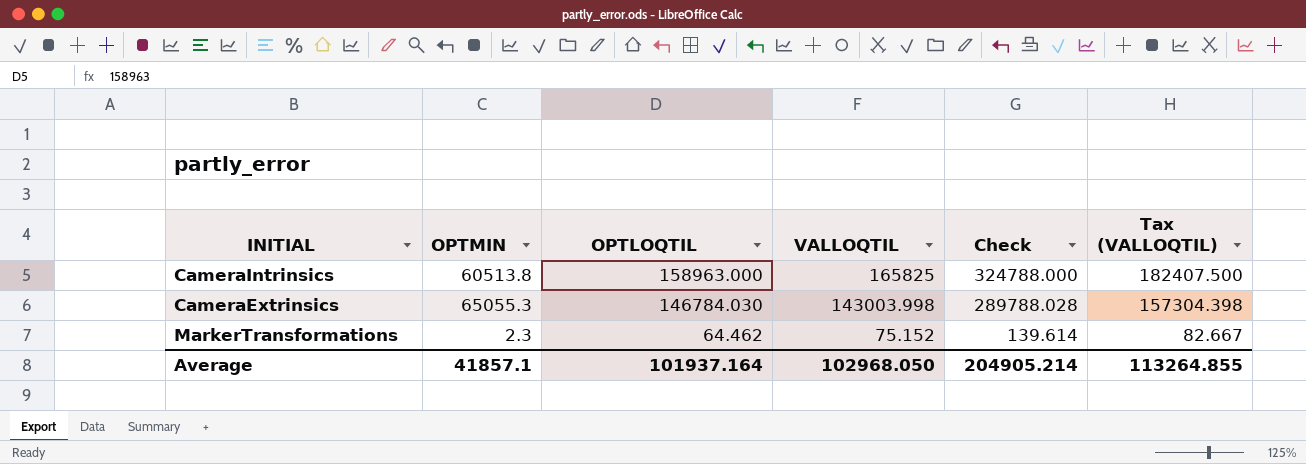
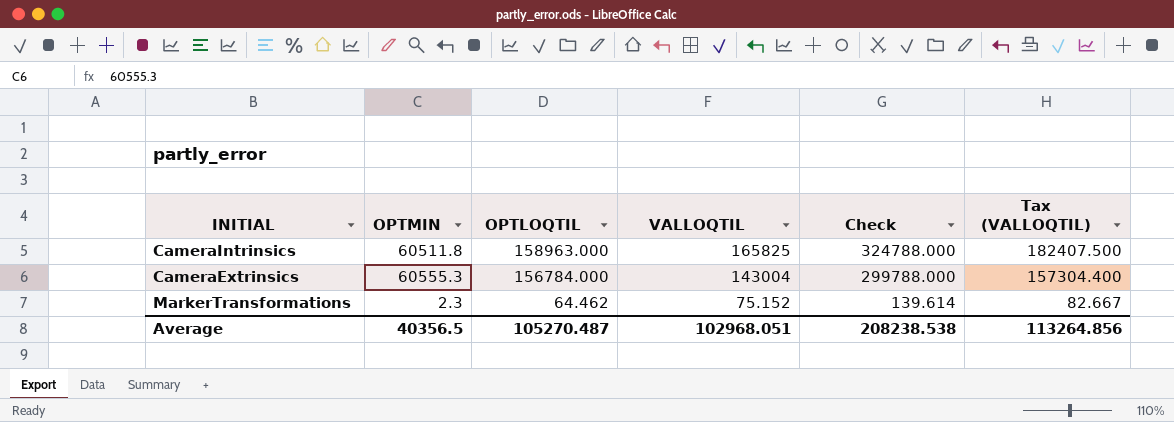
CameraIntrinsics | OPTMIN: 60513.8 -> 60511.8
CameraExtrinsics | OPTMIN: 65055.3 -> 60555.3
CameraExtrinsics | OPTLOQTIL: 146784.030 -> 156784.000
CameraExtrinsics | VALLOQTIL: 143003.998 -> 143004
CameraExtrinsics | Check: 289788.028 -> 299788.000
CameraExtrinsics | Tax (VALLOQTIL): 157304.398 -> 157304.400
Average | OPTMIN: 41857.1 -> 40356.5
Average | OPTLOQTIL: 101937.164 -> 105270.487
Average | VALLOQTIL: 102968.050 -> 102968.051
Average | Check: 204905.214 -> 208238.538
Average | Tax (VALLOQTIL): 113264.855 -> 113264.856

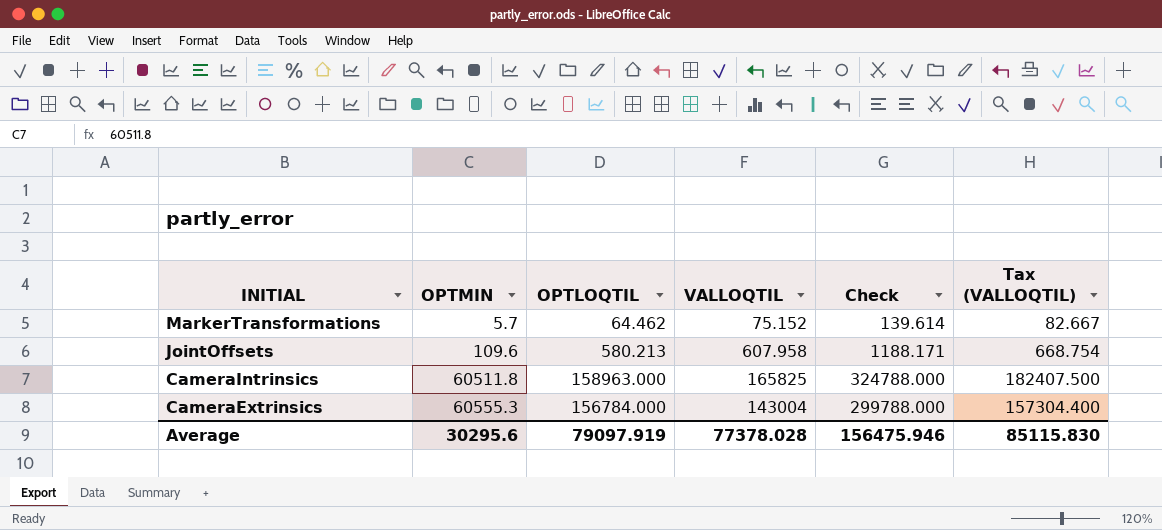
row order: OPTLOQTIL descending -> INITIAL descending
MarkerTransformations | OPTMIN: 2.3 -> 5.7
row JointOffsets: none -> 109.6 | 580.213 | 607.958 | 1188.171 | 668.754
Average | OPTMIN: 40356.5 -> 30295.6
Average | OPTLOQTIL: 105270.487 -> 79097.919
Average | VALLOQTIL: 102968.051 -> 77378.028
Average | Check: 208238.538 -> 156475.946
Average | Tax (VALLOQTIL): 113264.856 -> 85115.830

